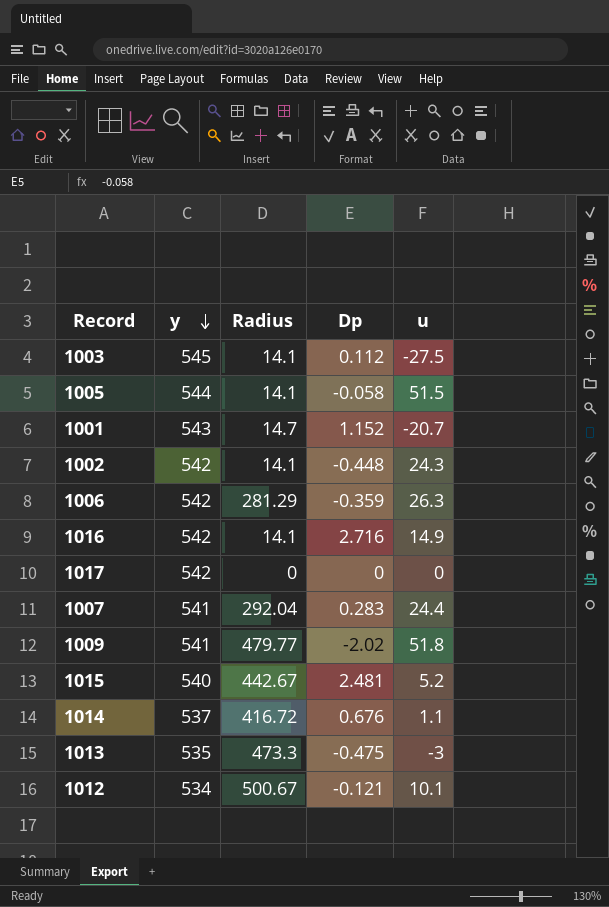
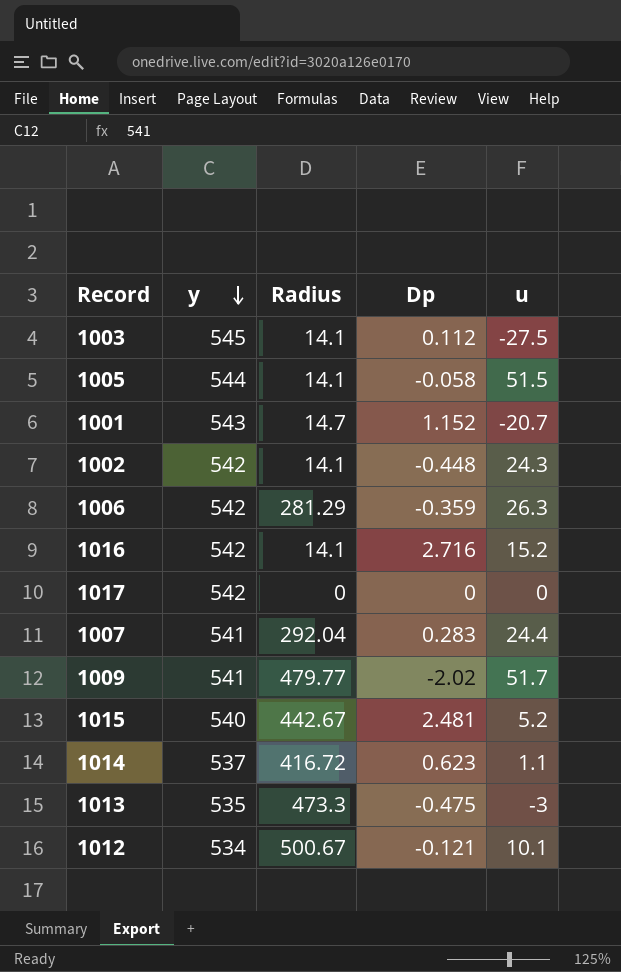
1016 | u: 14.9 -> 15.2
1009 | u: 51.8 -> 51.7
1014 | Dp: 0.676 -> 0.623

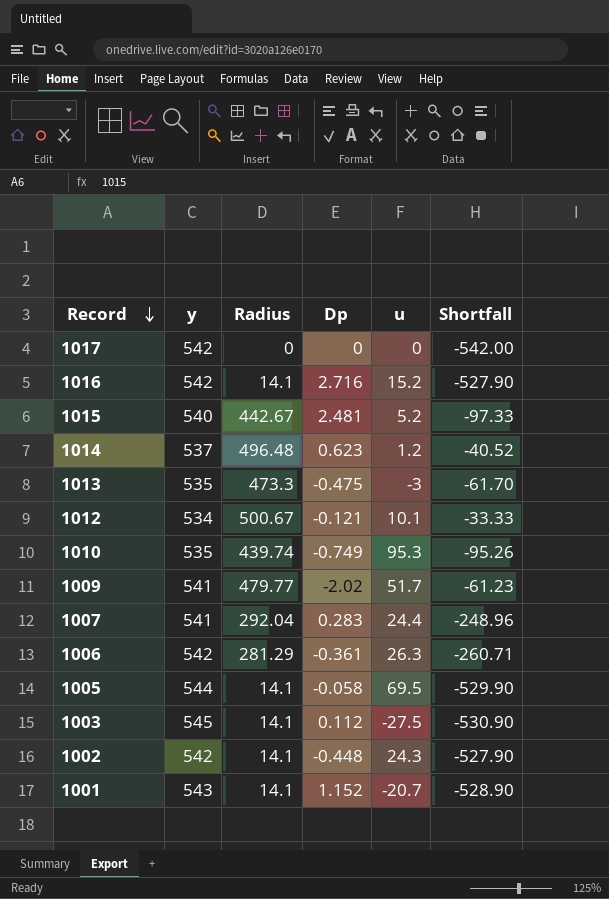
row order: y descending -> Record descending
column Shortfall | formula: none -> [Radius] - [y]
1014 | Radius: 416.72 -> 496.48
1014 | u: 1.1 -> 1.2
row 1010: none -> 535 | 439.74 | -0.749 | 95.3 | -95.26
1006 | Dp: -0.359 -> -0.361
1005 | u: 51.5 -> 69.5
1001 | Radius: 14.7 -> 14.1

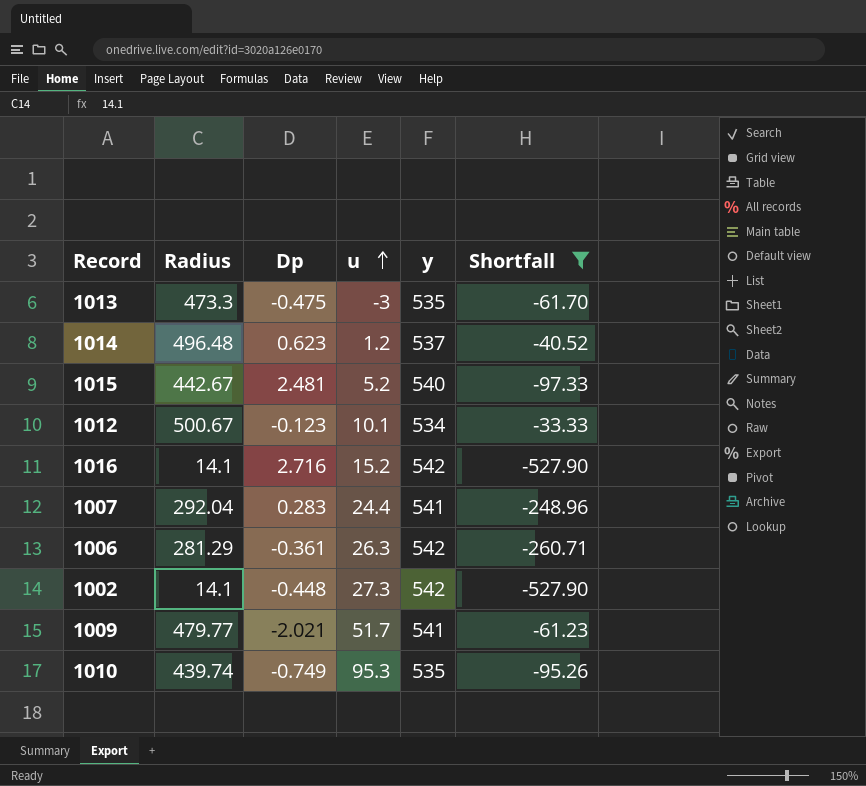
filter: none -> Shortfall >= -527.90
row order: Record descending -> u ascending
column y | position: 2 -> 5
1012 | Dp: -0.121 -> -0.123
1002 | u: 24.3 -> 27.3
1009 | Dp: -2.02 -> -2.021

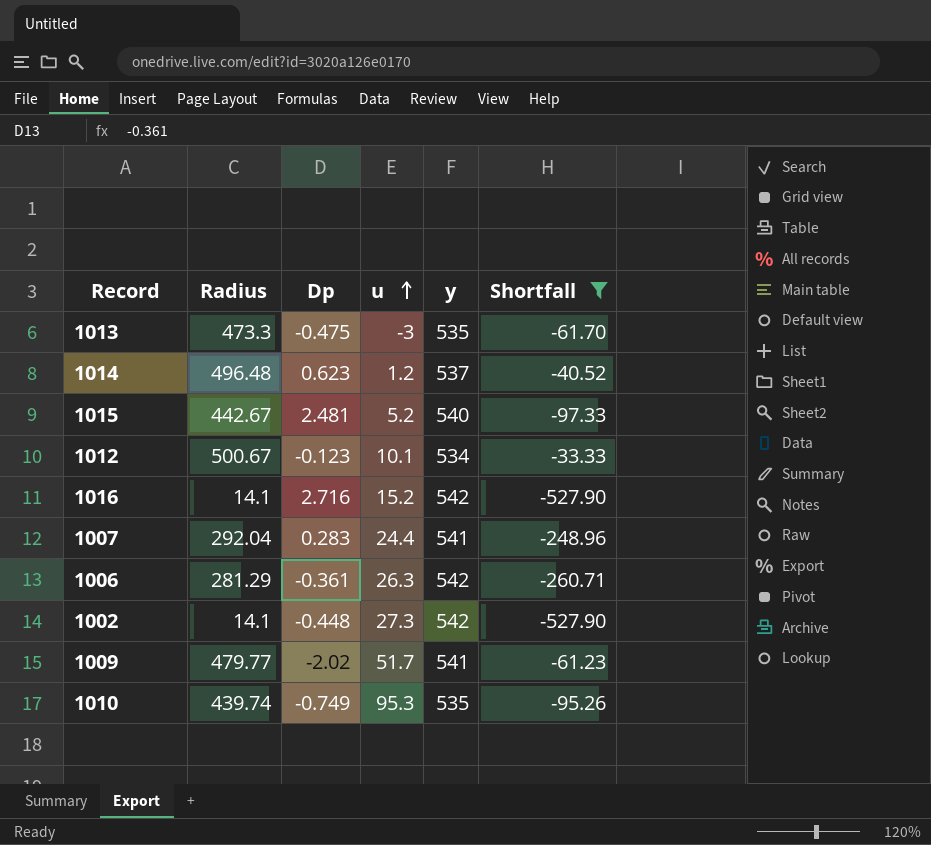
1009 | Dp: -2.021 -> -2.02

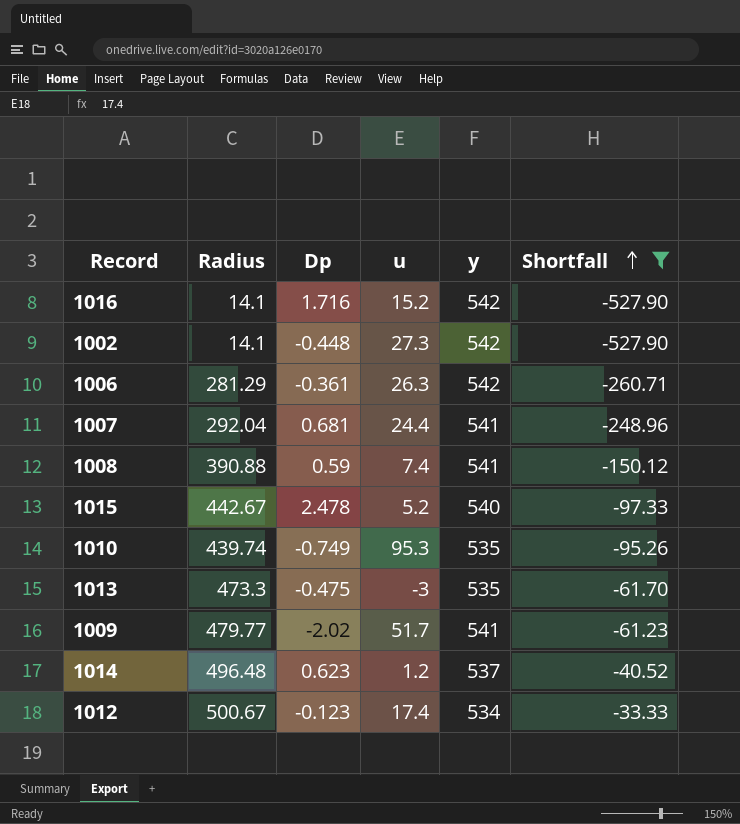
row order: u ascending -> Shortfall ascending
1016 | Dp: 2.716 -> 1.716
1007 | Dp: 0.283 -> 0.681
row 1008: none -> 390.88 | 0.59 | 7.4 | 541 | -150.12
1015 | Dp: 2.481 -> 2.478
1012 | u: 10.1 -> 17.4

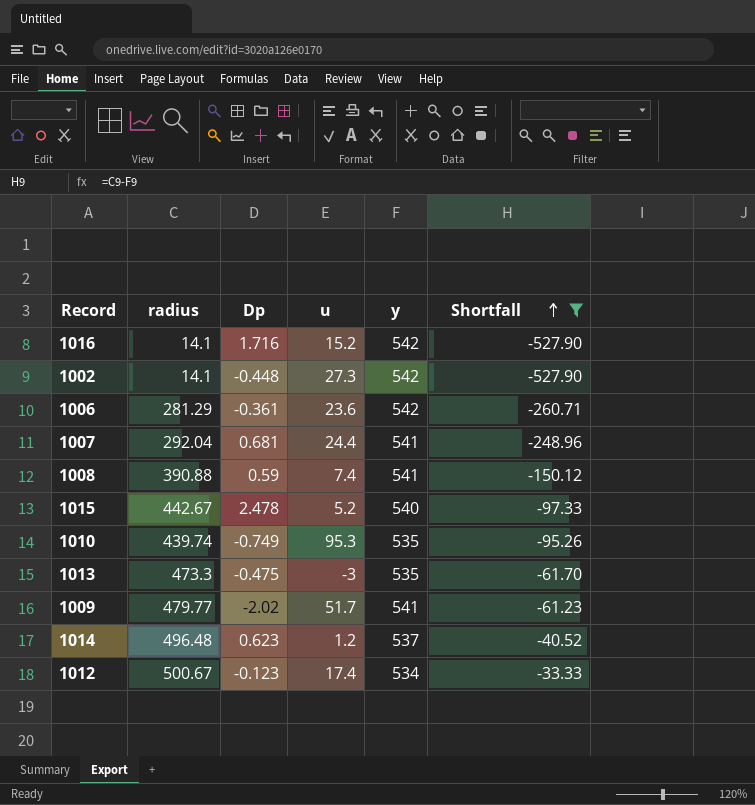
column name: Radius -> radius
1006 | u: 26.3 -> 23.6

